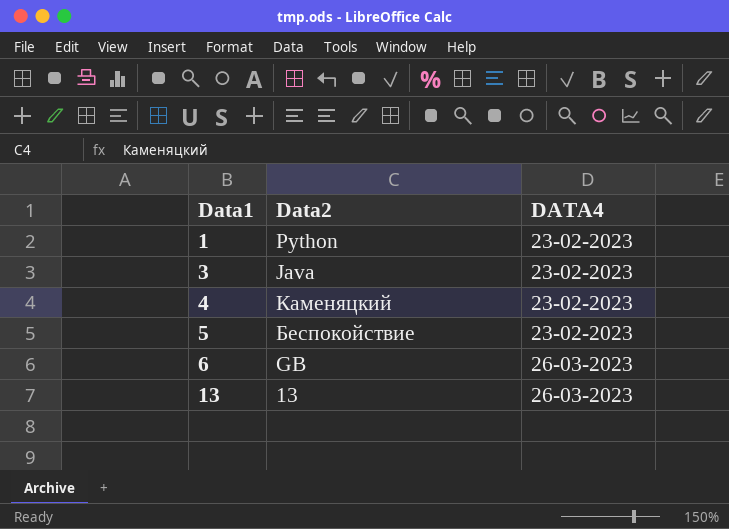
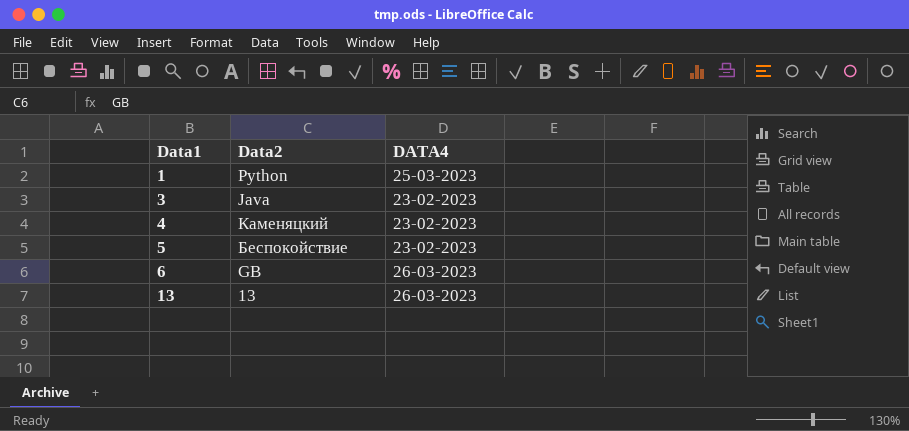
1 | DATA4: 23-02-2023 -> 25-03-2023

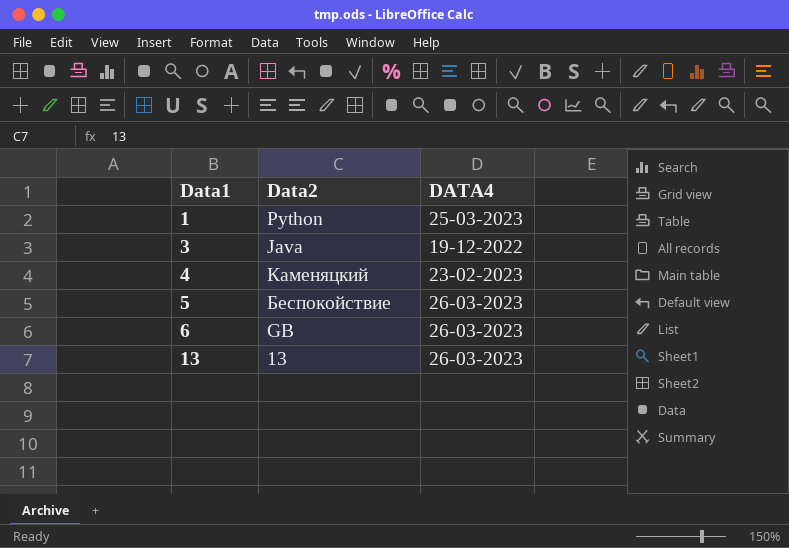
3 | DATA4: 23-02-2023 -> 19-12-2022
5 | DATA4: 23-02-2023 -> 26-03-2023

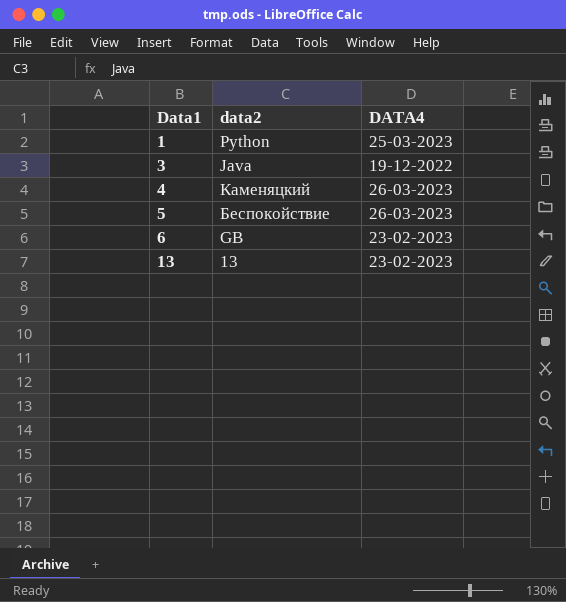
column name: Data2 -> data2
4 | DATA4: 23-02-2023 -> 26-03-2023
6 | DATA4: 26-03-2023 -> 23-02-2023
13 | DATA4: 26-03-2023 -> 23-02-2023

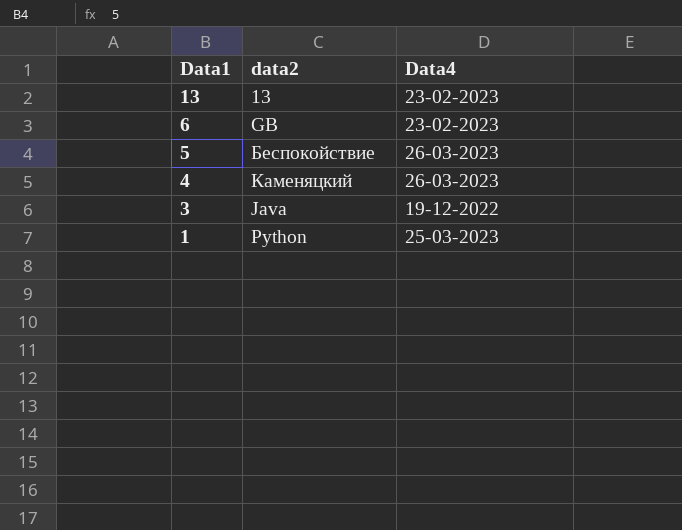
row order: Data1 ascending -> Data1 descending
column name: DATA4 -> Data4

